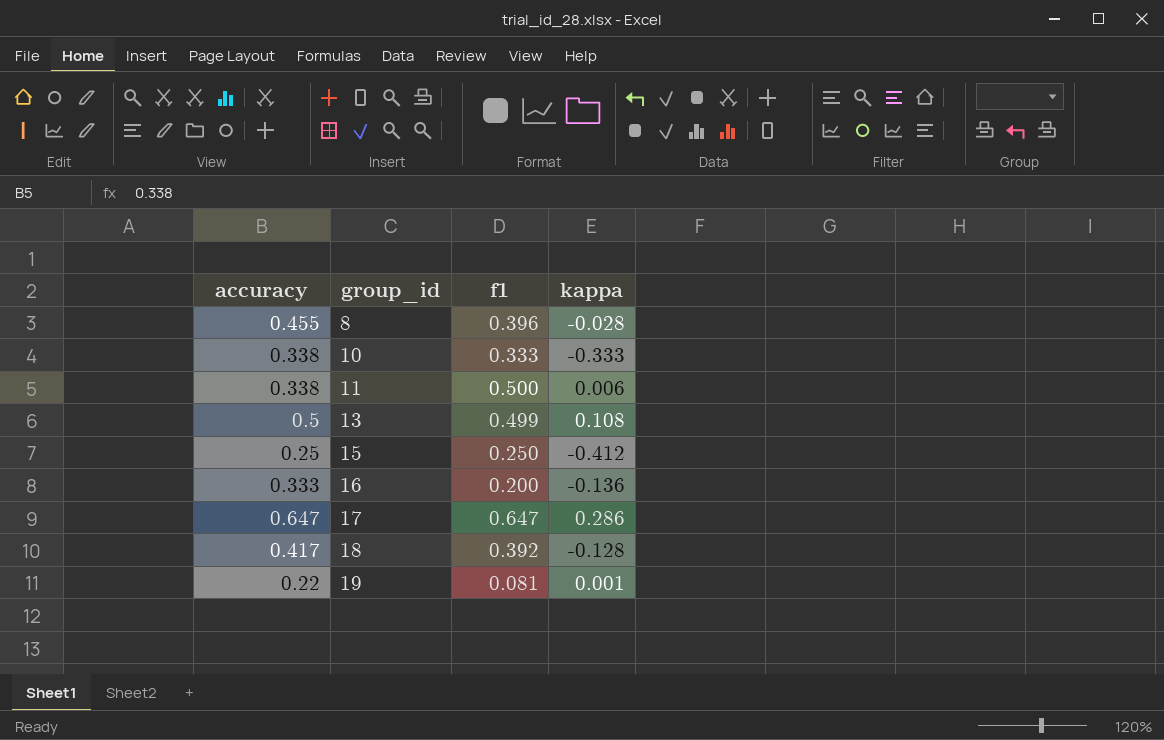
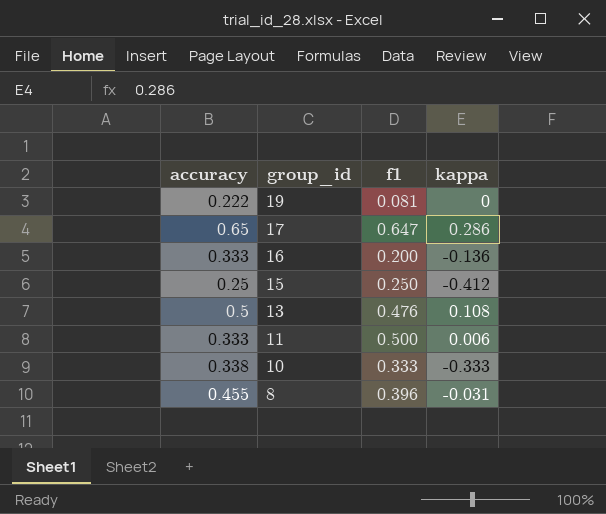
row order: group_id ascending -> group_id descending
row 18: 0.417 | 0.392 | -0.128 -> none
19 | accuracy: 0.22 -> 0.222
19 | kappa: 0.001 -> 0
17 | accuracy: 0.647 -> 0.65
13 | f1: 0.499 -> 0.476
11 | accuracy: 0.338 -> 0.333
8 | kappa: -0.028 -> -0.031

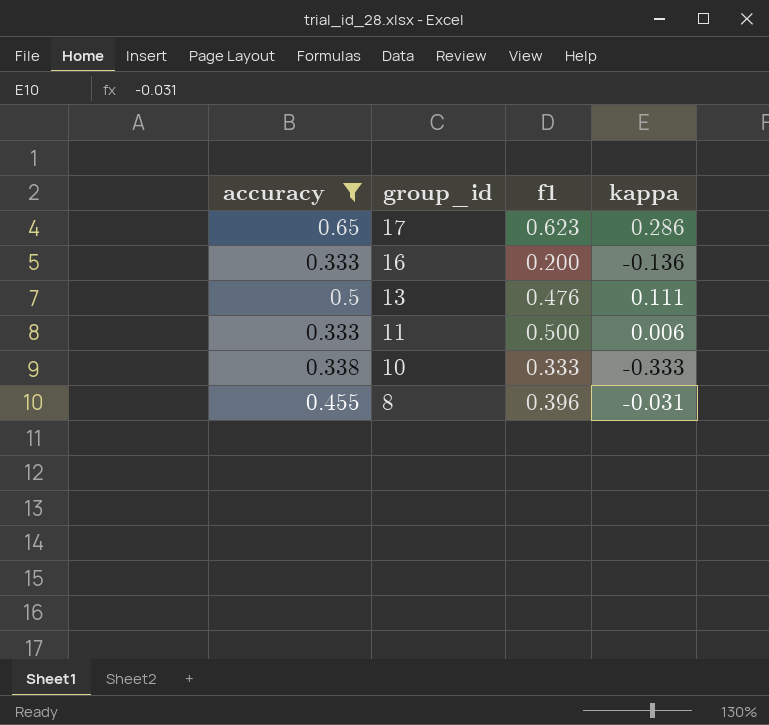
filter: none -> accuracy >= 0.333
17 | f1: 0.647 -> 0.623
13 | kappa: 0.108 -> 0.111

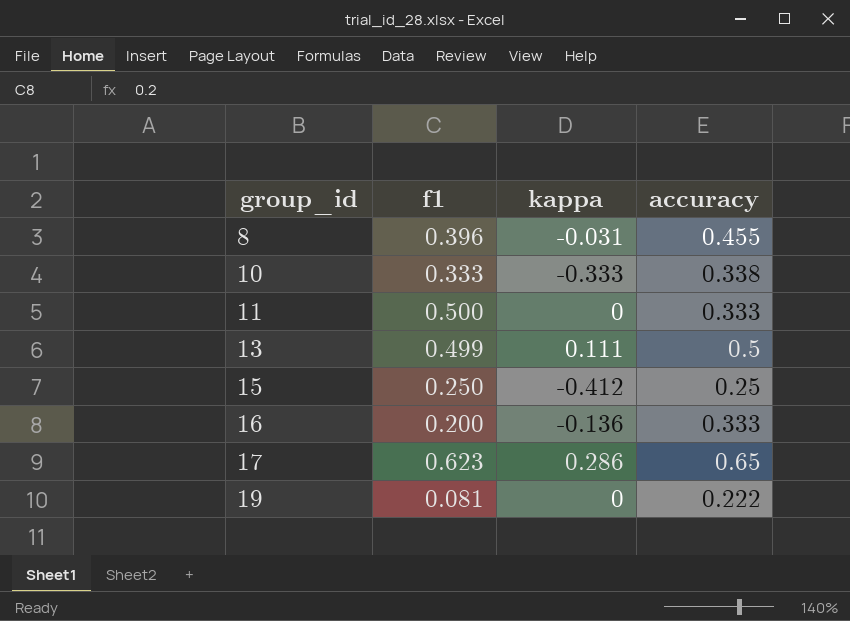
filter: accuracy >= 0.333 -> none
row order: group_id descending -> group_id ascending
column accuracy | position: 1 -> 4
11 | kappa: 0.006 -> 0
13 | f1: 0.476 -> 0.499

